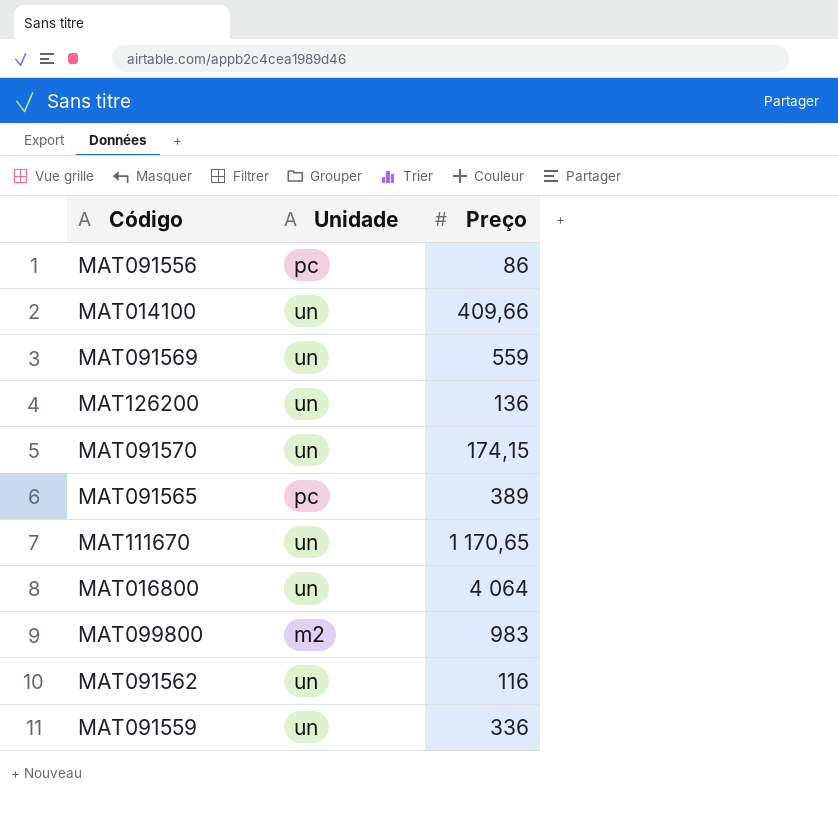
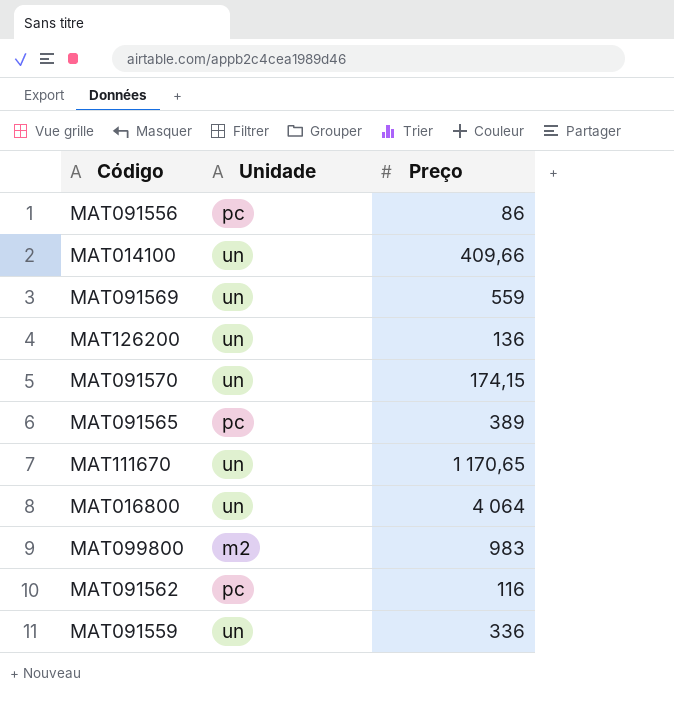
MAT091562 | Unidade: un -> pc

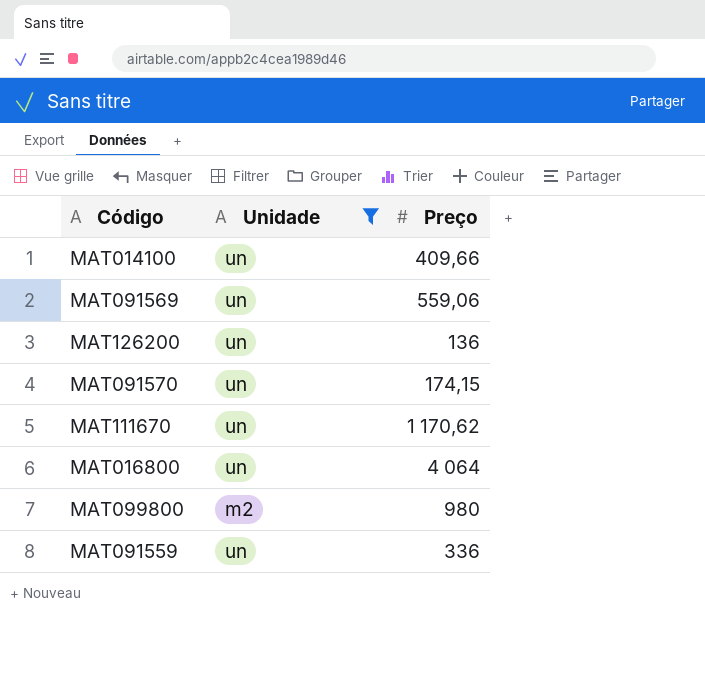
filter: none -> Unidade != pc
MAT091569 | Preço: 559 -> 559,06
MAT111670 | Preço: 1 170,65 -> 1 170,62
MAT099800 | Preço: 983 -> 980

